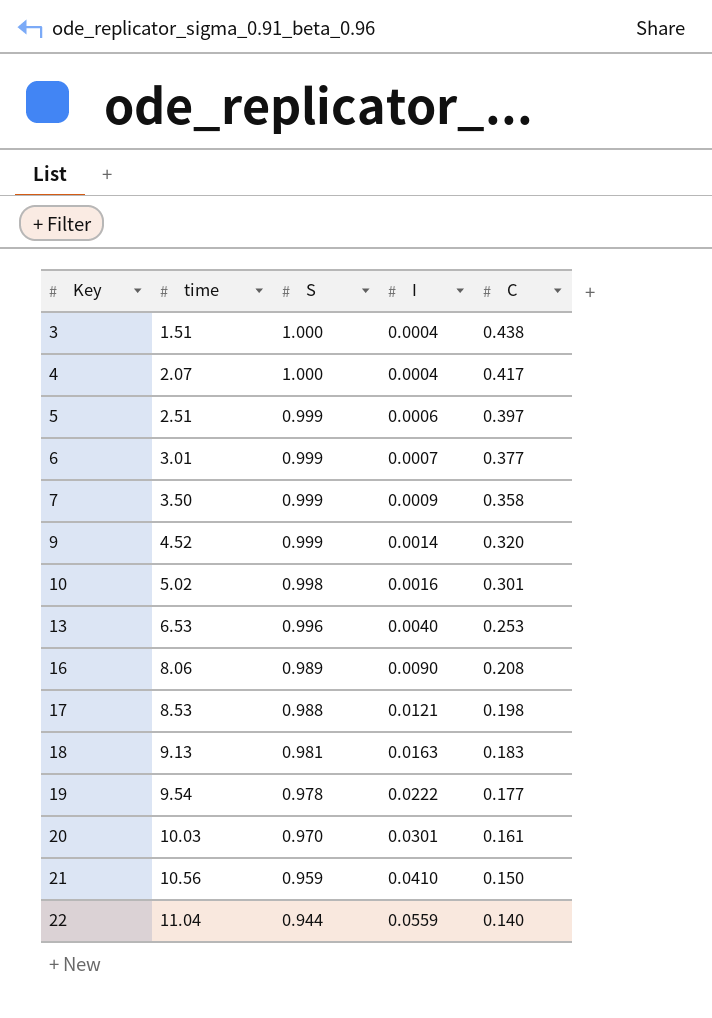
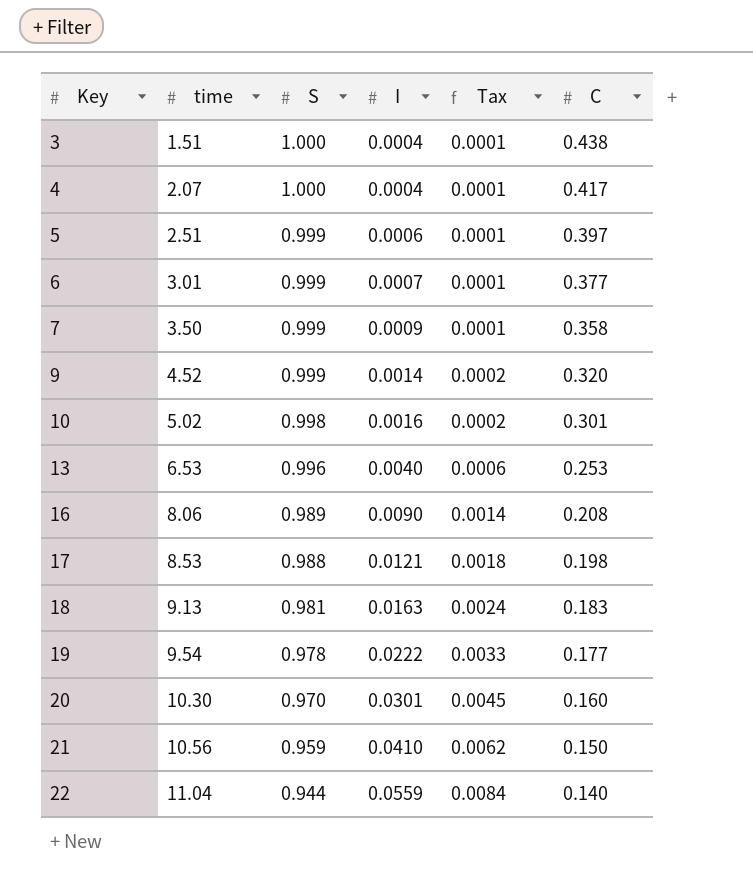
column Tax | formula: none -> [I] * 0.15
20 | time: 10.03 -> 10.30
20 | C: 0.161 -> 0.160

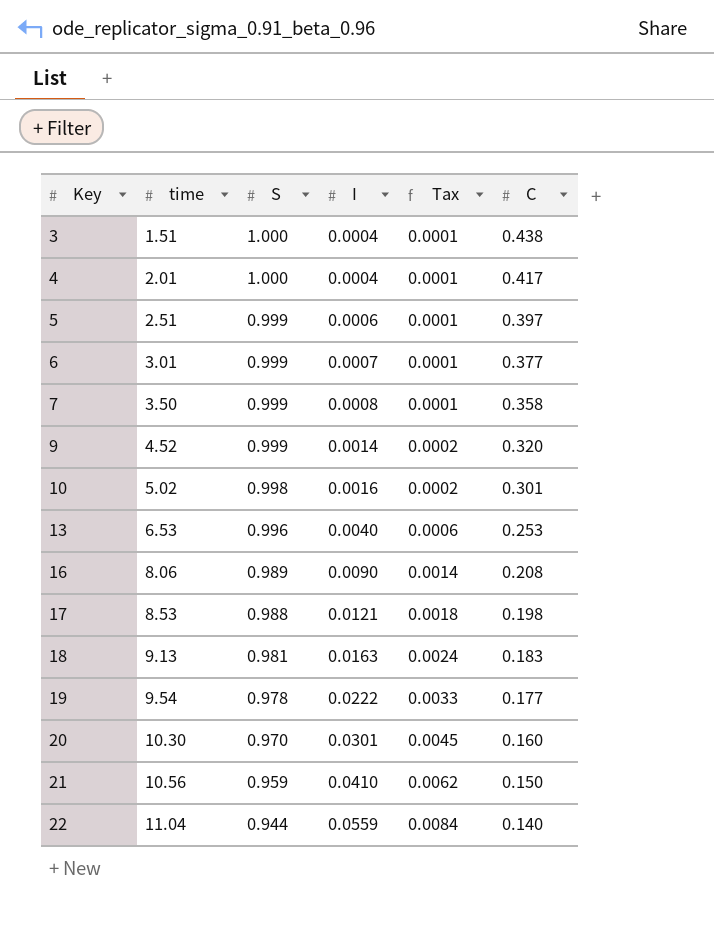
4 | time: 2.07 -> 2.01
7 | I: 0.0009 -> 0.0008

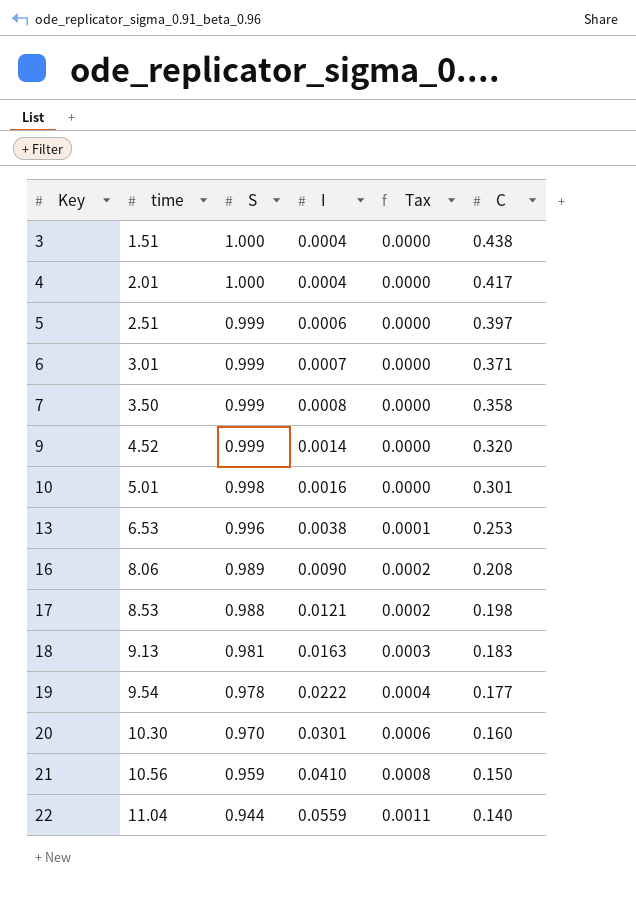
column Tax | formula: [I] * 0.15 -> [I] * 0.02
6 | C: 0.377 -> 0.371
10 | time: 5.02 -> 5.01
13 | I: 0.0040 -> 0.0038

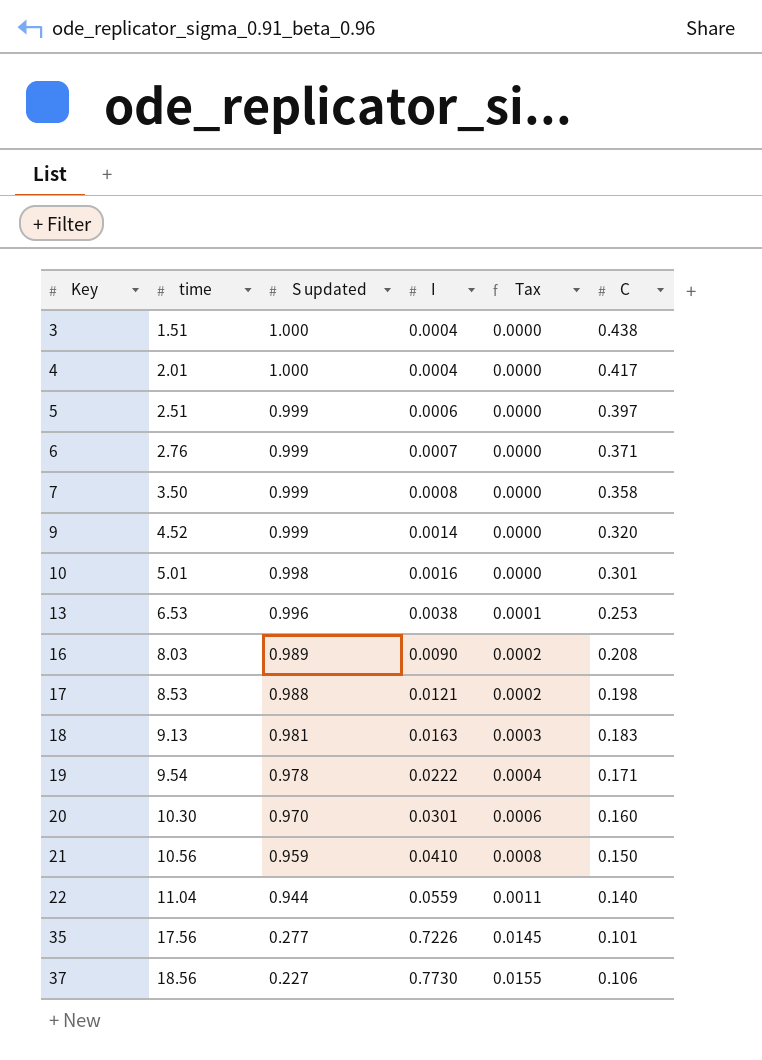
column name: S -> S updated
6 | time: 3.01 -> 2.76
16 | time: 8.06 -> 8.03
19 | C: 0.177 -> 0.171
row 35: none -> 17.56 | 0.277 | 0.7226 | 0.0145 | 0.101
row 37: none -> 18.56 | 0.227 | 0.7730 | 0.0155 | 0.106

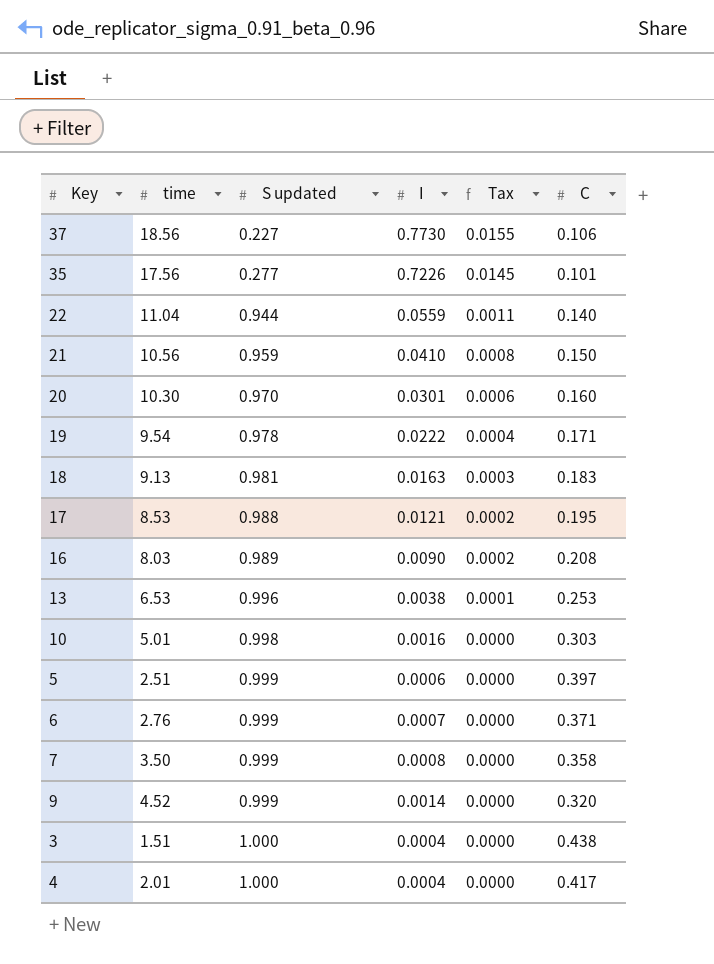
row order: Key ascending -> S updated ascending
17 | C: 0.198 -> 0.195
10 | C: 0.301 -> 0.303

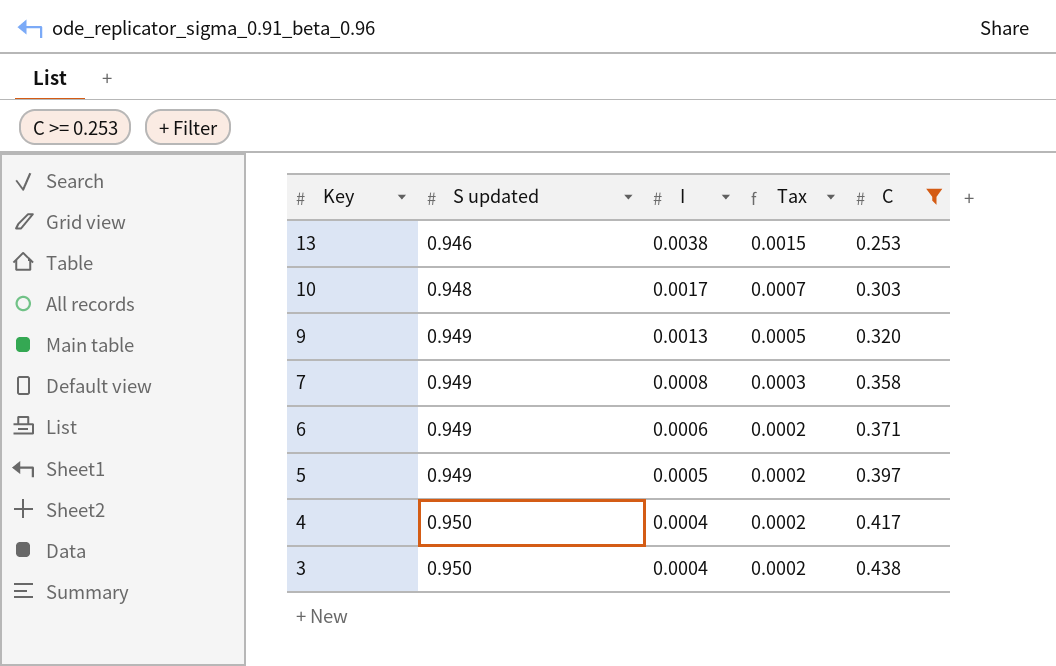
filter: none -> C >= 0.253
row order: S updated ascending -> Key descending
column time | position: 2 -> none
column Tax | formula: [I] * 0.02 -> [I] * 0.4
13 | S updated: 0.996 -> 0.946
10 | S updated: 0.998 -> 0.948
10 | I: 0.0016 -> 0.0017
9 | S updated: 0.999 -> 0.949
9 | I: 0.0014 -> 0.0013
7 | S updated: 0.999 -> 0.949
6 | S updated: 0.999 -> 0.949
6 | I: 0.0007 -> 0.0006
5 | S updated: 0.999 -> 0.949
5 | I: 0.0006 -> 0.0005
4 | S updated: 1.000 -> 0.950
3 | S updated: 1.000 -> 0.950

